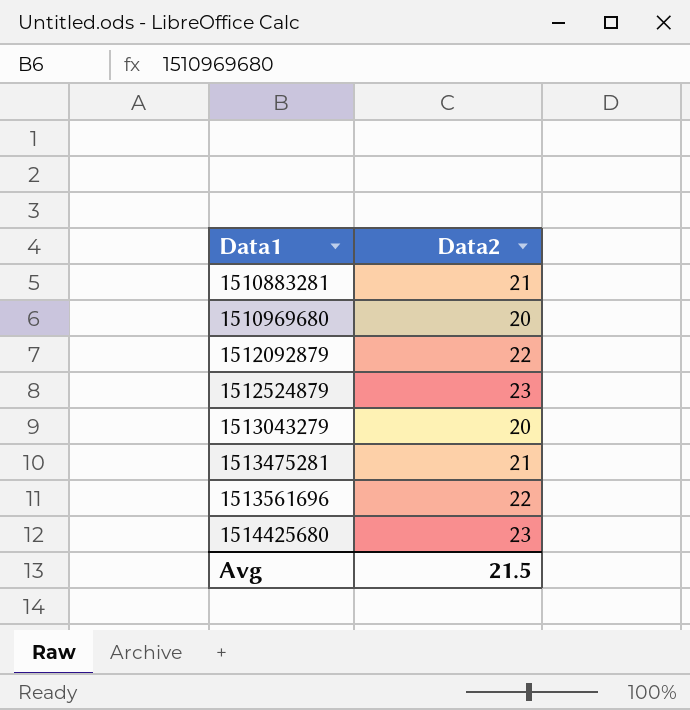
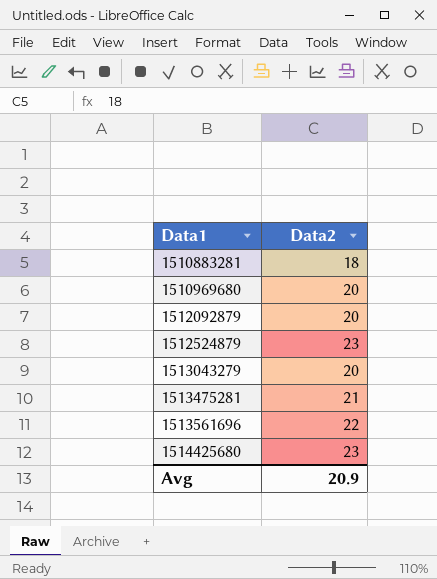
1510883281 | Data2: 21 -> 18
1512092879 | Data2: 22 -> 20
Avg | Data2: 21.5 -> 20.9

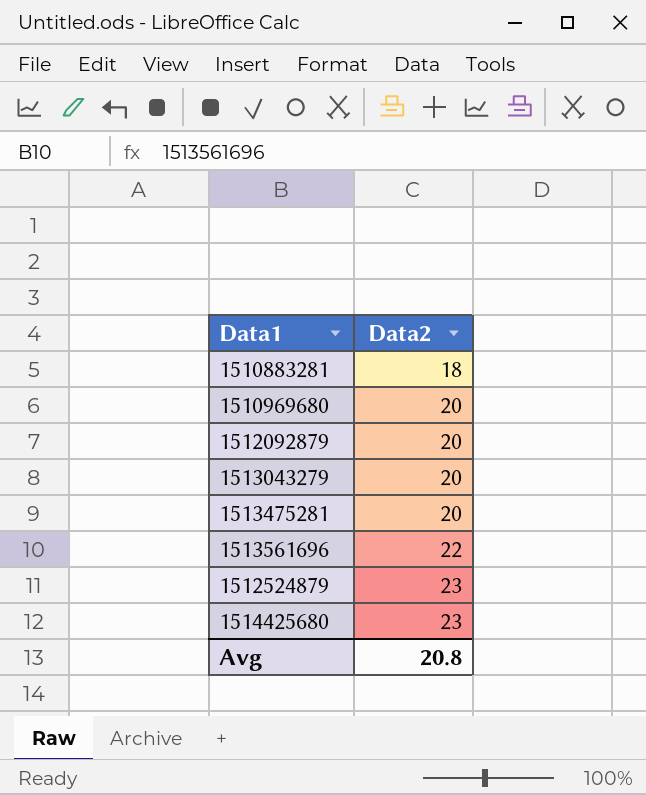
row order: Data1 ascending -> Data2 ascending
1513475281 | Data2: 21 -> 20
Avg | Data2: 20.9 -> 20.8

